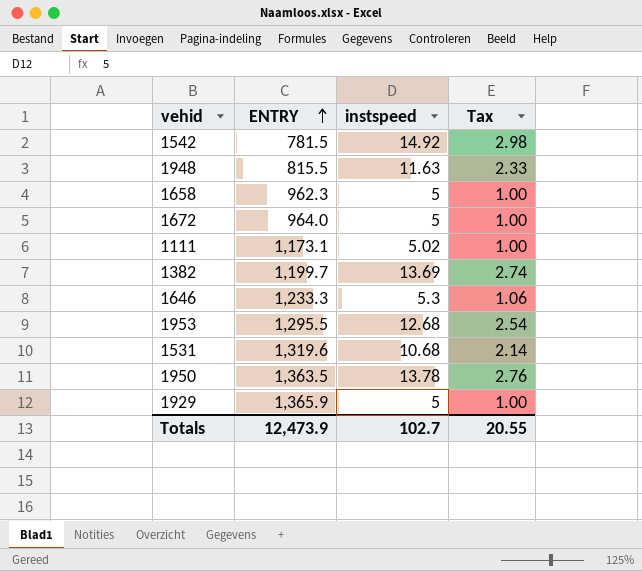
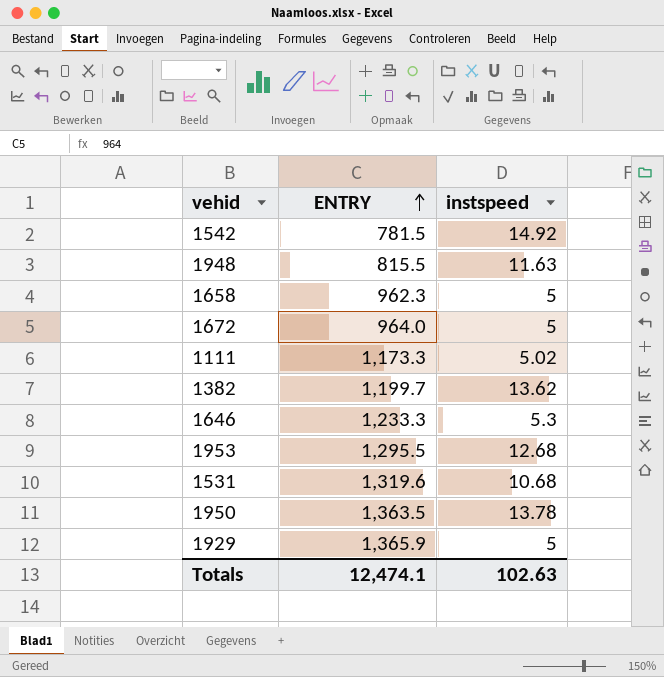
column Tax | formula: [instspeed] * 0.2 -> none
1111 | ENTRY: 1,173.1 -> 1,173.3
1382 | instspeed: 13.69 -> 13.62
Totals | ENTRY: 12,473.9 -> 12,474.1
Totals | instspeed: 102.7 -> 102.63

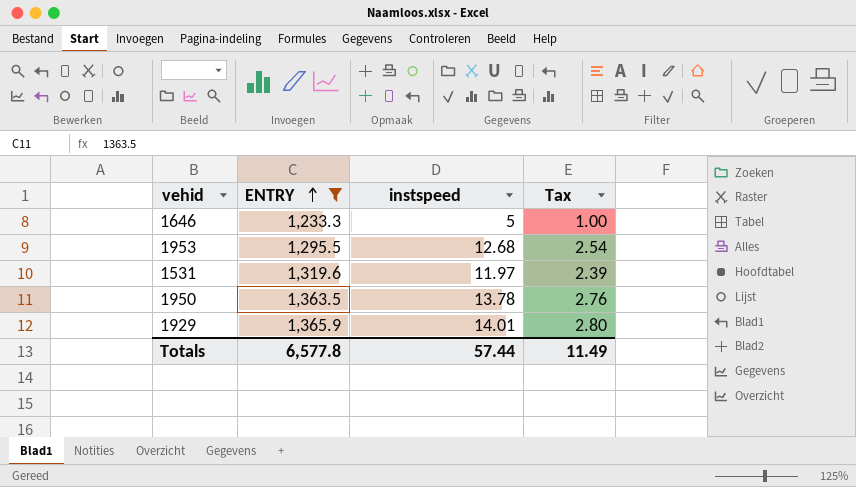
filter: none -> ENTRY >= 1,233.3
column Tax | formula: none -> [instspeed] * 0.2
1646 | instspeed: 5.3 -> 5
1531 | instspeed: 10.68 -> 11.97
1929 | instspeed: 5 -> 14.01
Totals | ENTRY: 12,474.1 -> 6,577.8
Totals | instspeed: 102.63 -> 57.44

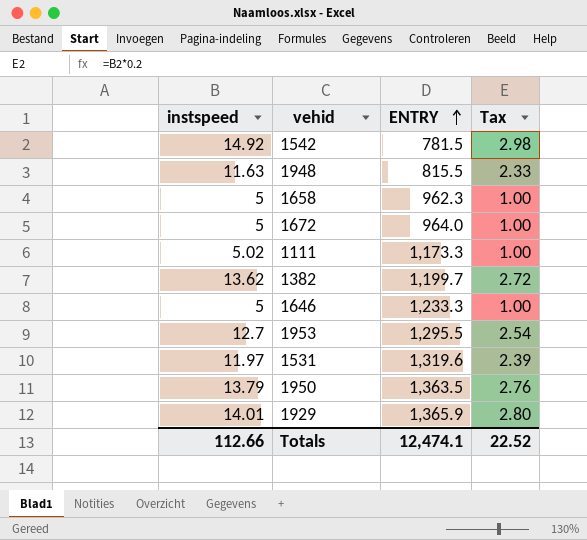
filter: ENTRY >= 1,233.3 -> none
column instspeed | position: 3 -> 1
1953 | instspeed: 12.68 -> 12.7
1950 | instspeed: 13.78 -> 13.79
Totals | instspeed: 57.44 -> 112.66
Totals | ENTRY: 6,577.8 -> 12,474.1
Totals | Tax: 11.49 -> 22.52

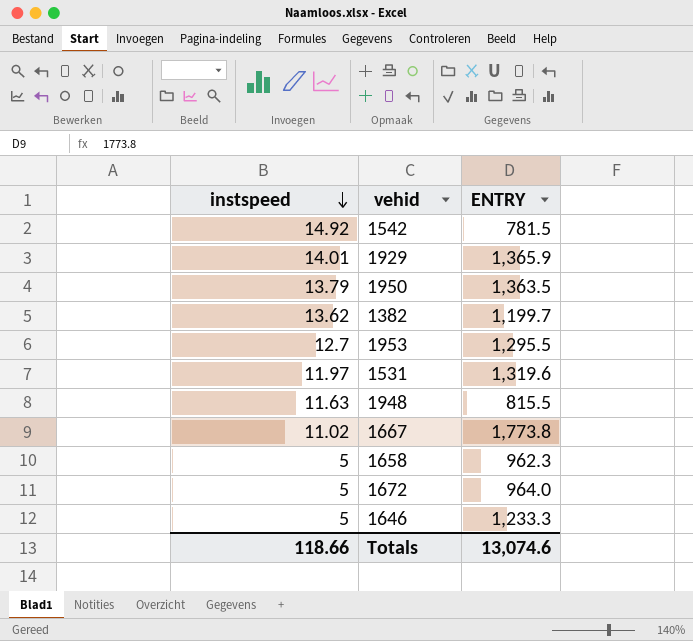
row order: ENTRY ascending -> instspeed descending
column Tax | formula: [instspeed] * 0.2 -> none
row 1111: 5.02 | 1,173.3 | 1.00 -> none
row 1667: none -> 11.02 | 1,773.8
Totals | instspeed: 112.66 -> 118.66
Totals | ENTRY: 12,474.1 -> 13,074.6

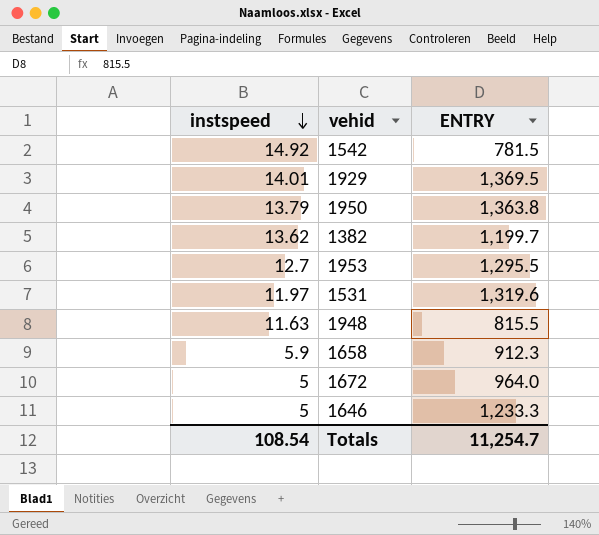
row 1667: 11.02 | 1,773.8 -> none
1929 | ENTRY: 1,365.9 -> 1,369.5
1950 | ENTRY: 1,363.5 -> 1,363.8
1658 | instspeed: 5 -> 5.9
1658 | ENTRY: 962.3 -> 912.3
Totals | instspeed: 118.66 -> 108.54
Totals | ENTRY: 13,074.6 -> 11,254.7

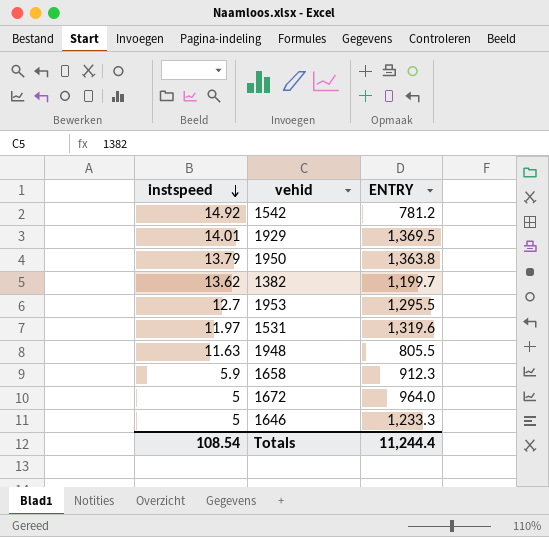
1542 | ENTRY: 781.5 -> 781.2
1948 | ENTRY: 815.5 -> 805.5
Totals | ENTRY: 11,254.7 -> 11,244.4

